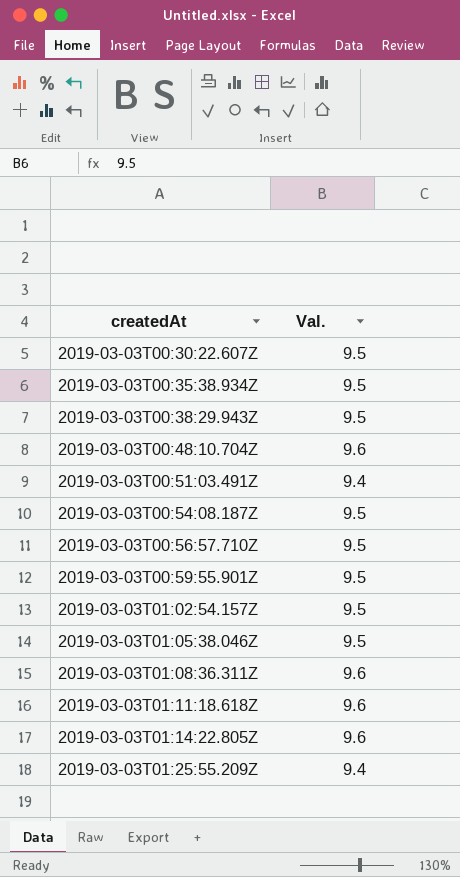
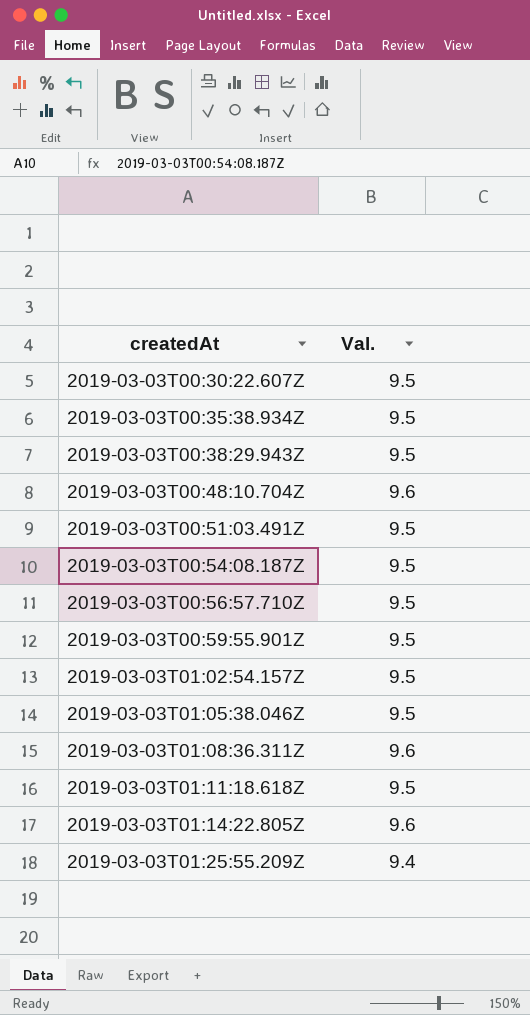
2019-03-03T00:51:03.491Z | Val.: 9.4 -> 9.5
2019-03-03T01:11:18.618Z | Val.: 9.6 -> 9.5

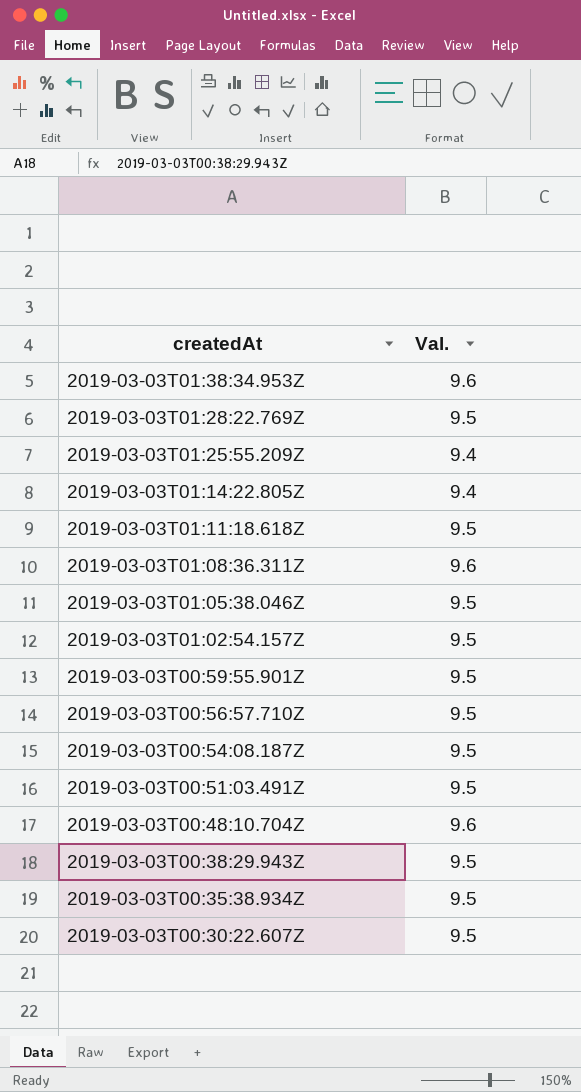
row order: createdAt ascending -> createdAt descending
row 2019-03-03T01:38:34.953Z: none -> 9.6
row 2019-03-03T01:28:22.769Z: none -> 9.5
2019-03-03T01:14:22.805Z | Val.: 9.6 -> 9.4

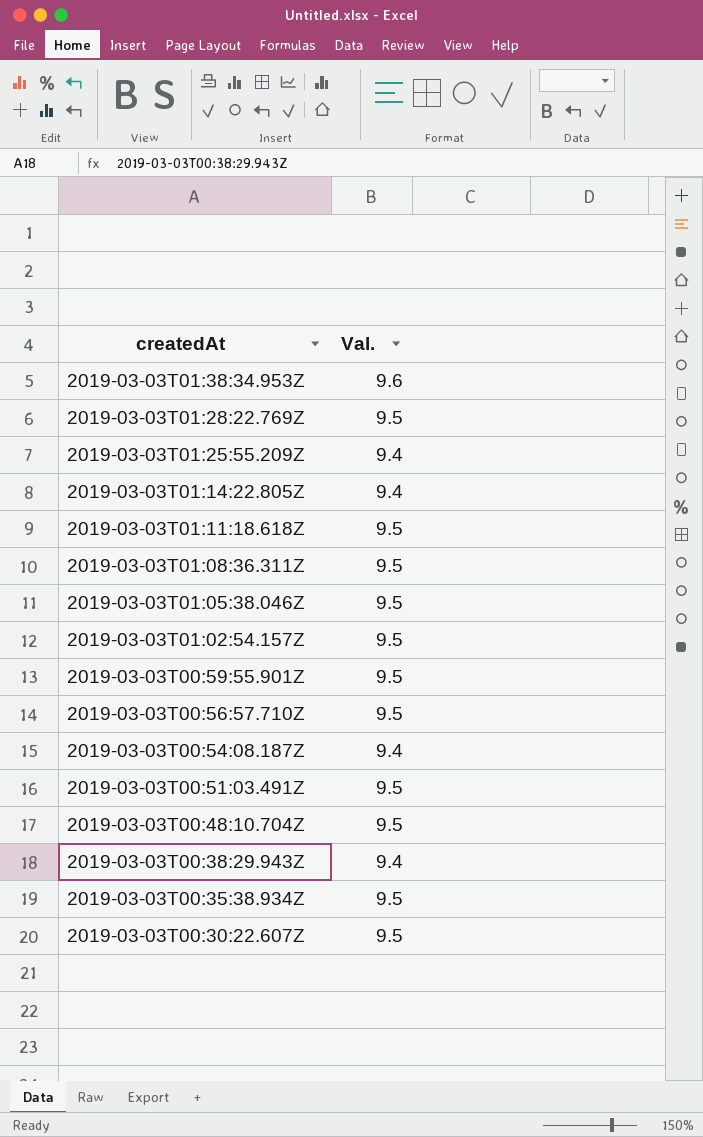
2019-03-03T01:08:36.311Z | Val.: 9.6 -> 9.5
2019-03-03T00:54:08.187Z | Val.: 9.5 -> 9.4
2019-03-03T00:48:10.704Z | Val.: 9.6 -> 9.5
2019-03-03T00:38:29.943Z | Val.: 9.5 -> 9.4

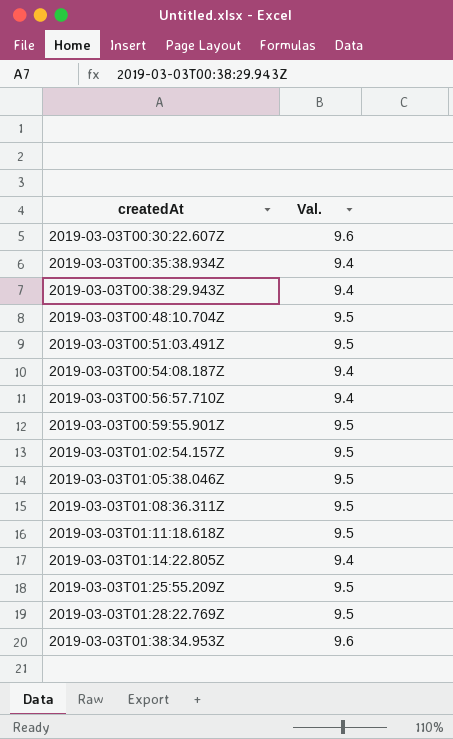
row order: createdAt descending -> createdAt ascending
2019-03-03T00:30:22.607Z | Val.: 9.5 -> 9.6
2019-03-03T00:35:38.934Z | Val.: 9.5 -> 9.4
2019-03-03T00:56:57.710Z | Val.: 9.5 -> 9.4
2019-03-03T01:25:55.209Z | Val.: 9.4 -> 9.5

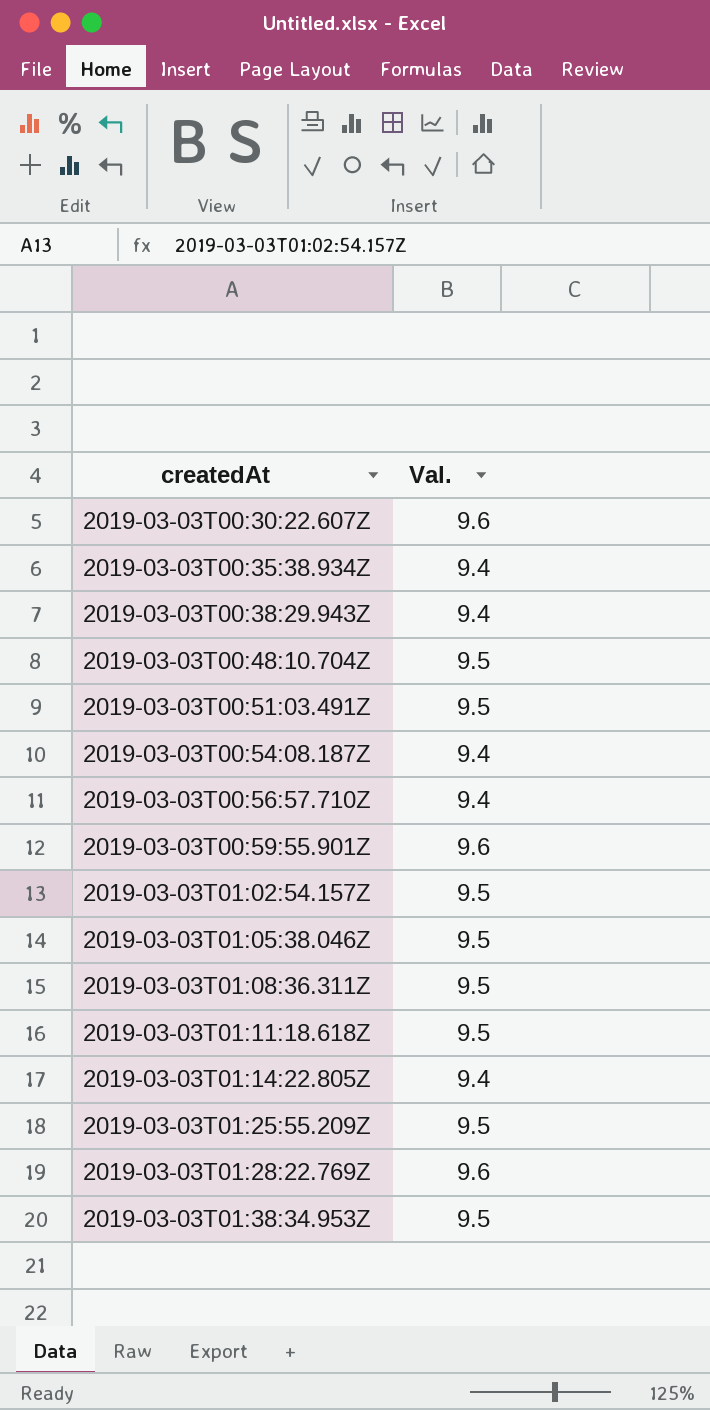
2019-03-03T00:59:55.901Z | Val.: 9.5 -> 9.6
2019-03-03T01:28:22.769Z | Val.: 9.5 -> 9.6
2019-03-03T01:38:34.953Z | Val.: 9.6 -> 9.5

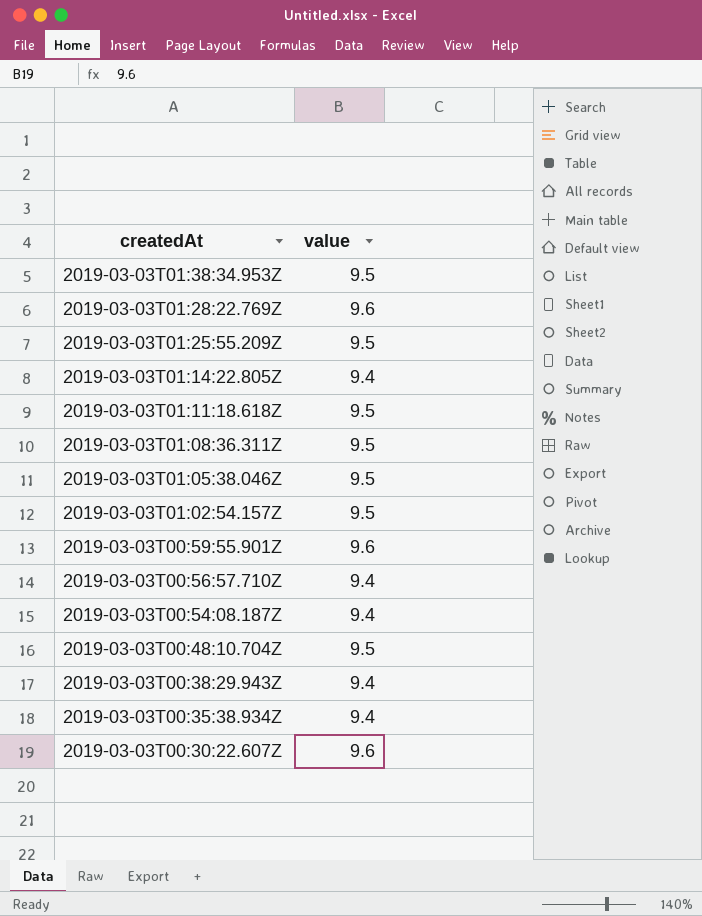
row order: createdAt ascending -> createdAt descending
column name: Val. -> value
row 2019-03-03T00:51:03.491Z: 9.5 -> none

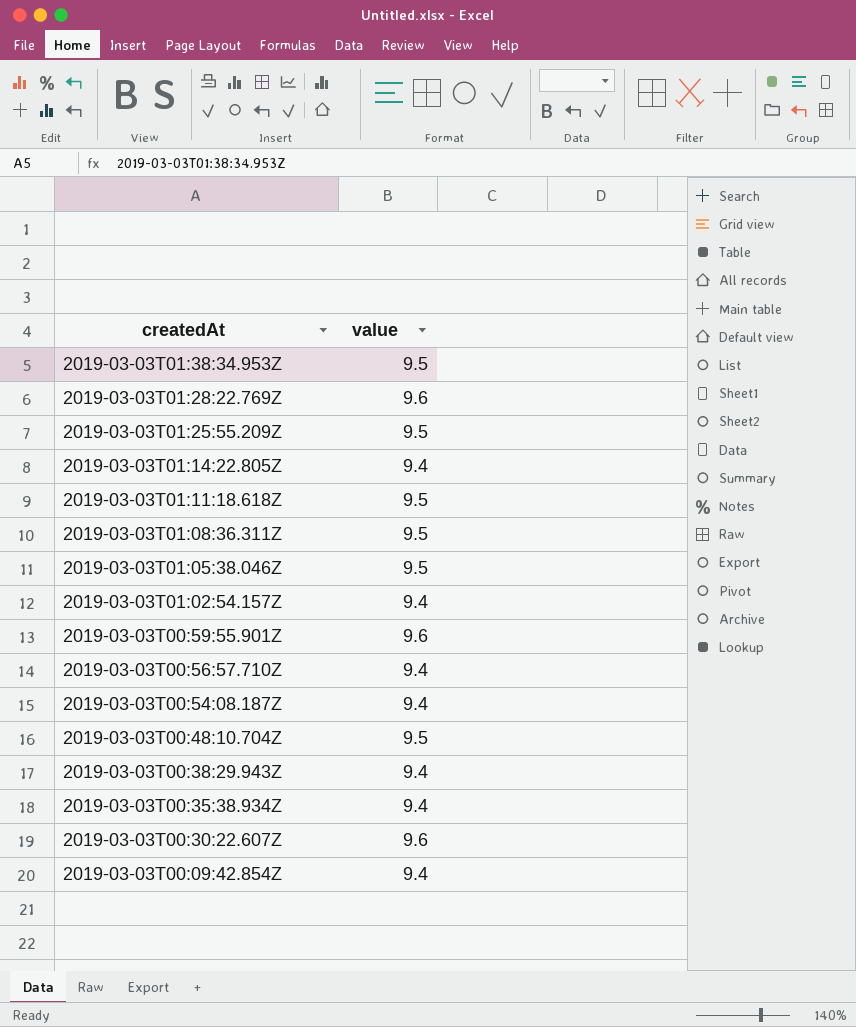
2019-03-03T01:02:54.157Z | value: 9.5 -> 9.4
row 2019-03-03T00:09:42.854Z: none -> 9.4

